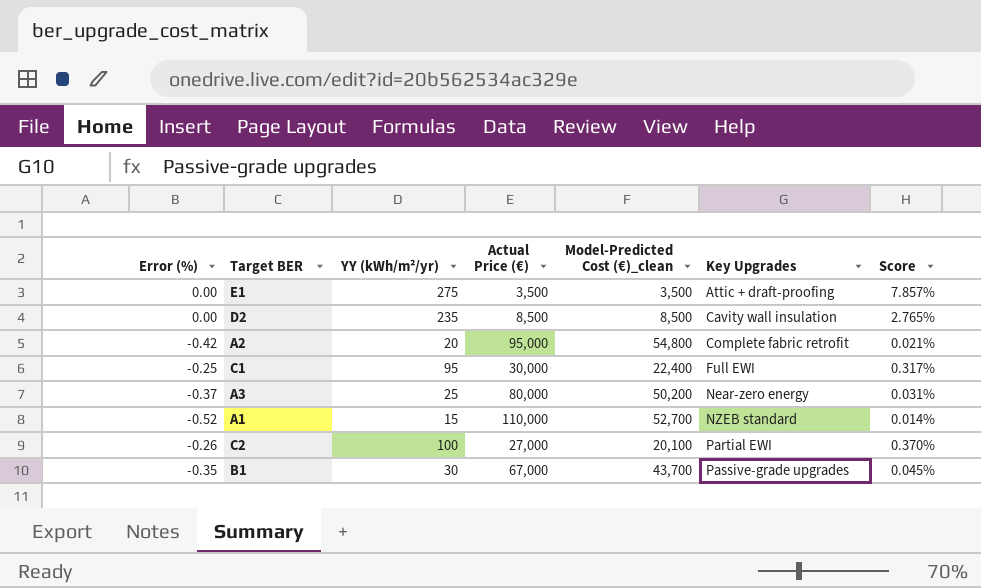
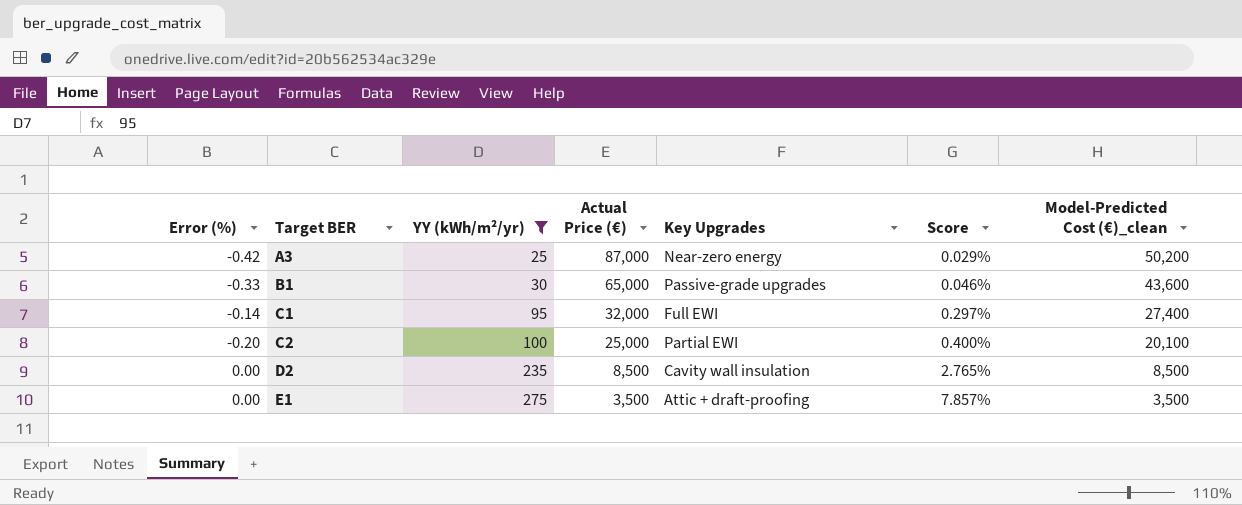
filter: none -> YY (kWh/m²/yr) >= 25
row order: Key Upgrades ascending -> Target BER ascending
column Model-Predicted Cost (€)_clean | position: 5 -> 7
A3 | Error (%): -0.37 -> -0.42
A3 | Actual Price (€): 80,000 -> 87,000
A3 | Score: 0.031% -> 0.029%
B1 | Error (%): -0.35 -> -0.33
B1 | Actual Price (€): 67,000 -> 65,000
B1 | Score: 0.045% -> 0.046%
B1 | Model-Predicted Cost (€)_clean: 43,700 -> 43,600
C1 | Error (%): -0.25 -> -0.14
C1 | Actual Price (€): 30,000 -> 32,000
C1 | Score: 0.317% -> 0.297%
C1 | Model-Predicted Cost (€)_clean: 22,400 -> 27,400
C2 | Error (%): -0.26 -> -0.20
C2 | Actual Price (€): 27,000 -> 25,000
C2 | Score: 0.370% -> 0.400%

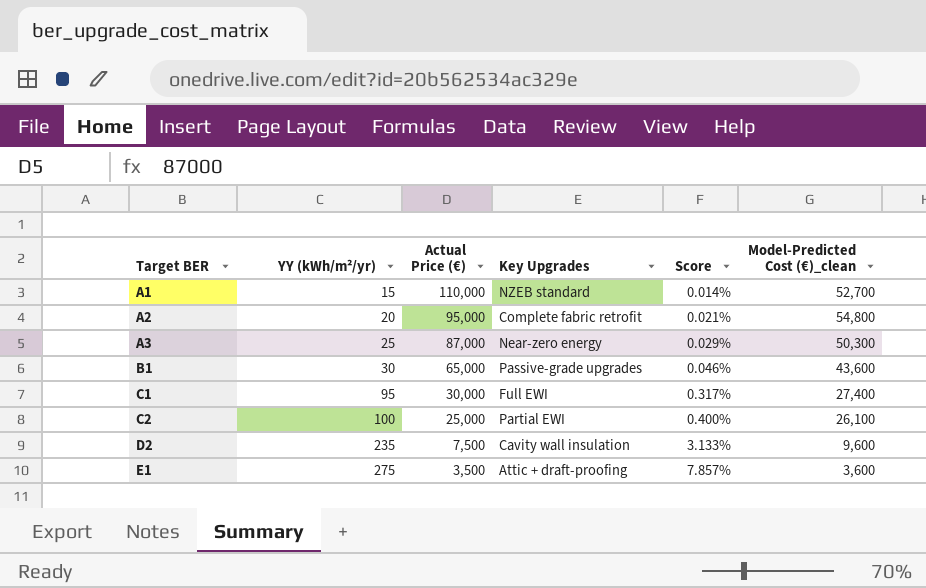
filter: YY (kWh/m²/yr) >= 25 -> none
column Error (%) | formula: ([Model-Predicted Cost (€)_clean] - [Actual Price (€)]) / [Actual Price (€)] -> none
A3 | Model-Predicted Cost (€)_clean: 50,200 -> 50,300
C1 | Actual Price (€): 32,000 -> 30,000
C1 | Score: 0.297% -> 0.317%
C2 | Model-Predicted Cost (€)_clean: 20,100 -> 26,100
D2 | Actual Price (€): 8,500 -> 7,500
D2 | Score: 2.765% -> 3.133%
D2 | Model-Predicted Cost (€)_clean: 8,500 -> 9,600
E1 | Model-Predicted Cost (€)_clean: 3,500 -> 3,600

